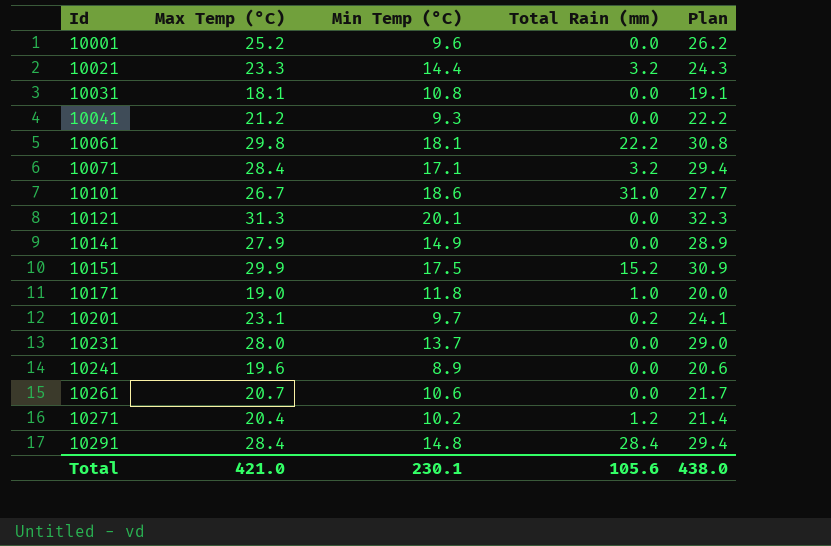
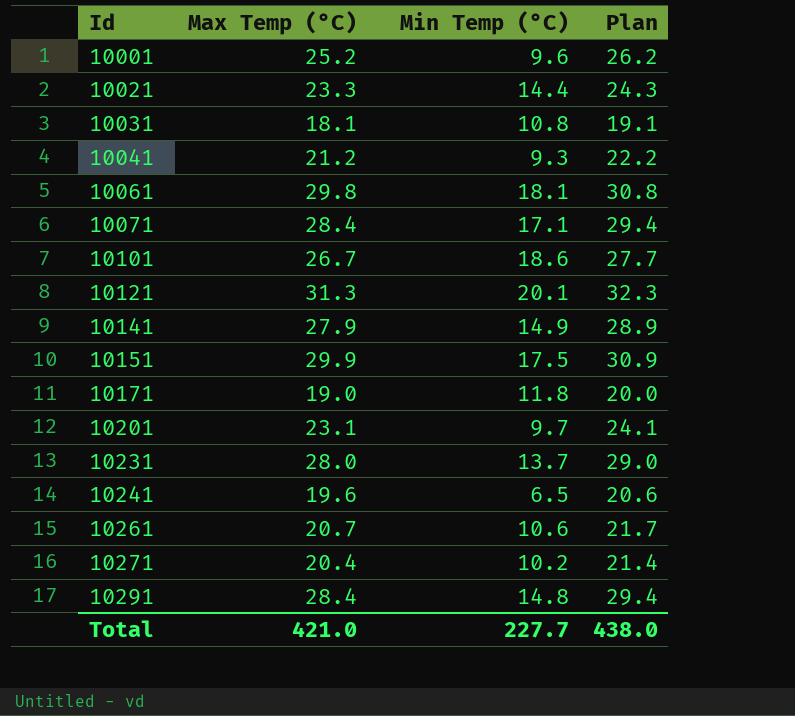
column Total Rain (mm) | position: 4 -> none
10241 | Min Temp (°C): 8.9 -> 6.5
Total | Min Temp (°C): 230.1 -> 227.7

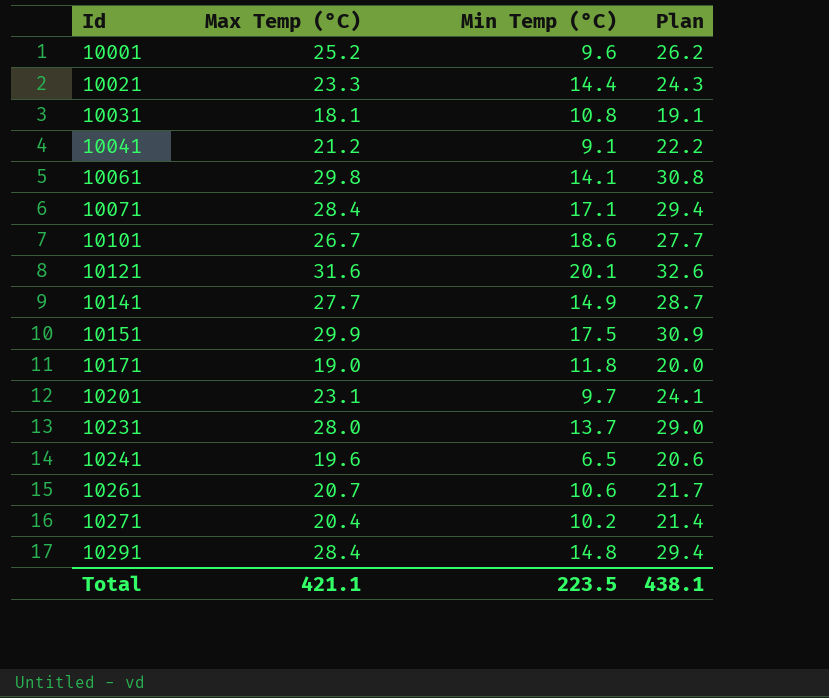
10041 | Min Temp (°C): 9.3 -> 9.1
10061 | Min Temp (°C): 18.1 -> 14.1
10121 | Max Temp (°C): 31.3 -> 31.6
10121 | Plan: 32.3 -> 32.6
10141 | Max Temp (°C): 27.9 -> 27.7
10141 | Plan: 28.9 -> 28.7
Total | Max Temp (°C): 421.0 -> 421.1
Total | Min Temp (°C): 227.7 -> 223.5
Total | Plan: 438.0 -> 438.1

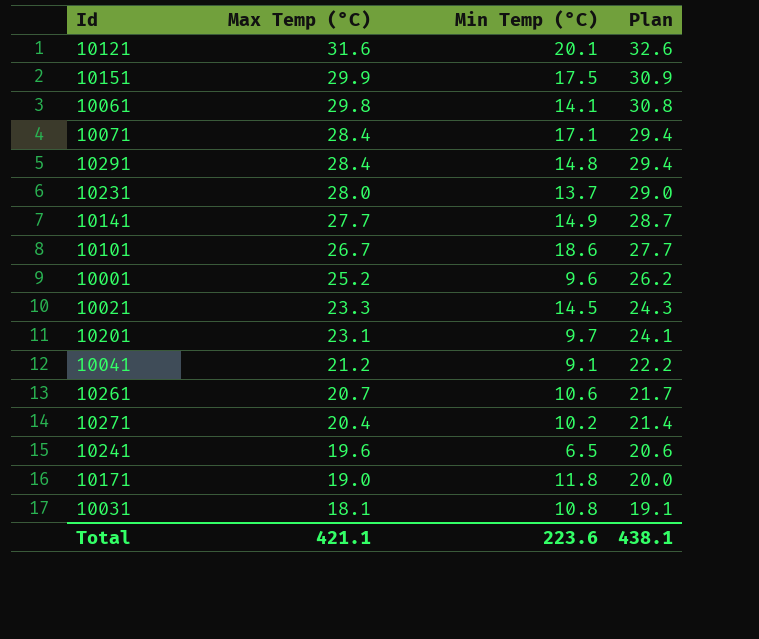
row order: Id ascending -> Max Temp (°C) descending
10021 | Min Temp (°C): 14.4 -> 14.5
Total | Min Temp (°C): 223.5 -> 223.6

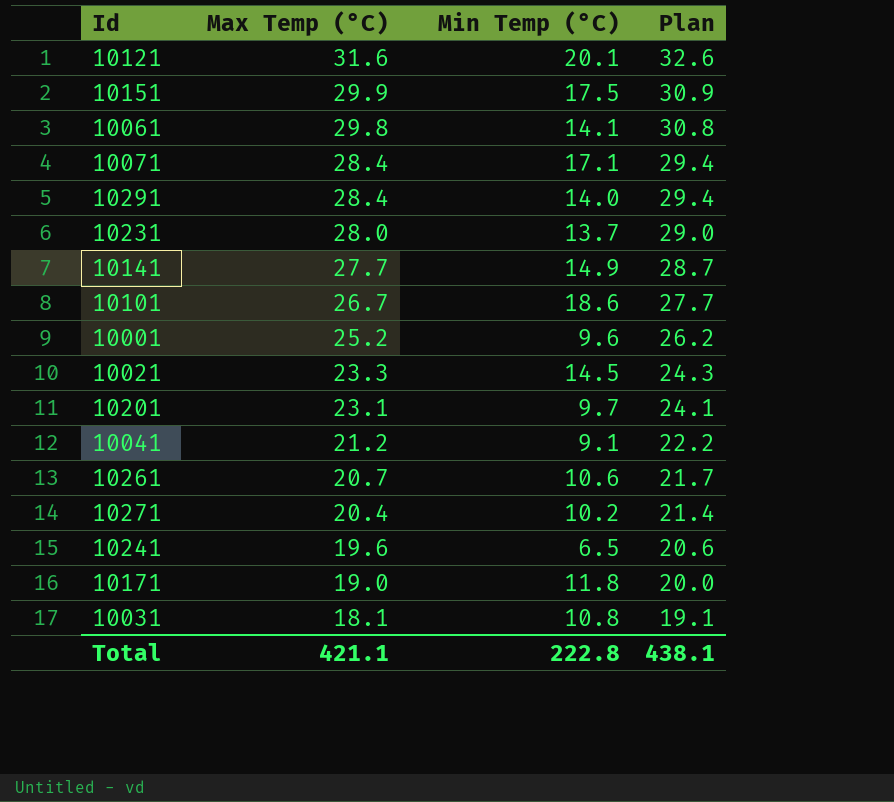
10291 | Min Temp (°C): 14.8 -> 14.0
Total | Min Temp (°C): 223.6 -> 222.8

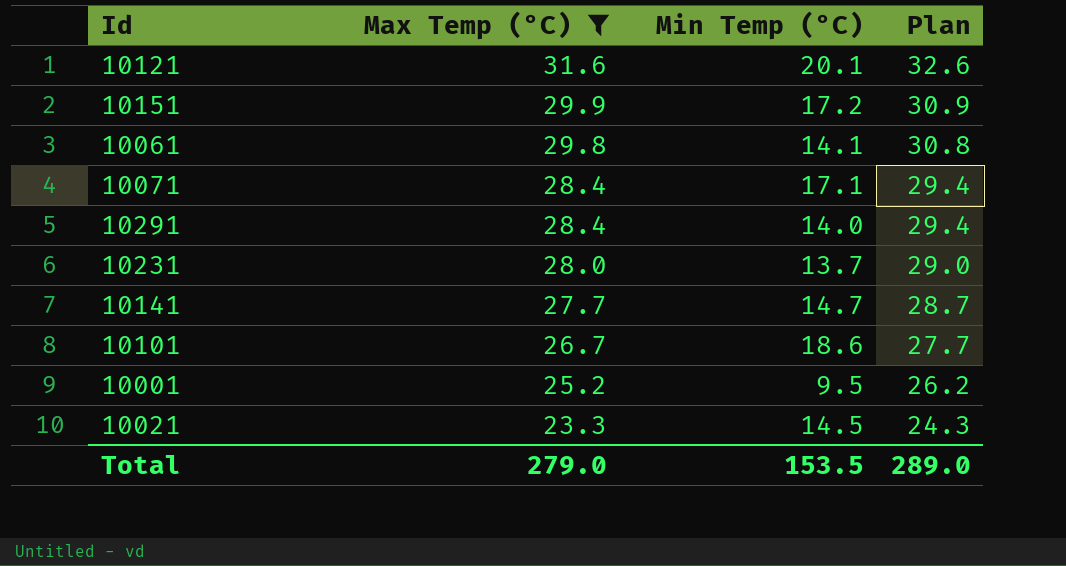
filter: none -> Max Temp (°C) >= 23.3
10151 | Min Temp (°C): 17.5 -> 17.2
10141 | Min Temp (°C): 14.9 -> 14.7
10001 | Min Temp (°C): 9.6 -> 9.5
Total | Max Temp (°C): 421.1 -> 279.0
Total | Min Temp (°C): 222.8 -> 153.5
Total | Plan: 438.1 -> 289.0

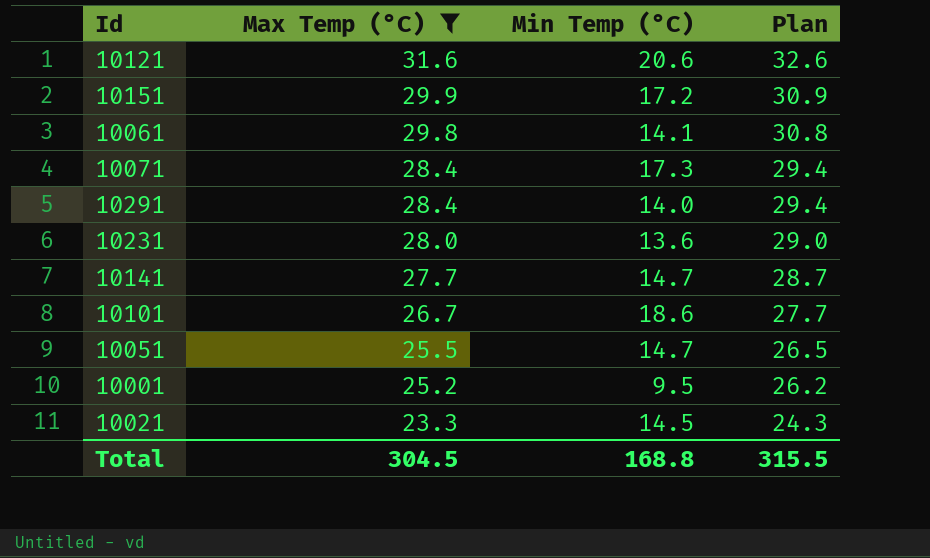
10121 | Min Temp (°C): 20.1 -> 20.6
10071 | Min Temp (°C): 17.1 -> 17.3
10231 | Min Temp (°C): 13.7 -> 13.6
row 10051: none -> 25.5 | 14.7 | 26.5
Total | Max Temp (°C): 279.0 -> 304.5
Total | Min Temp (°C): 153.5 -> 168.8
Total | Plan: 289.0 -> 315.5

